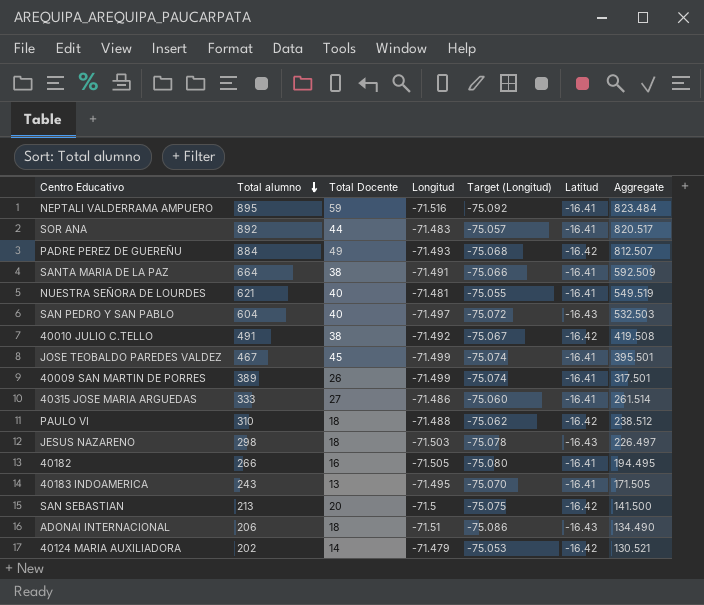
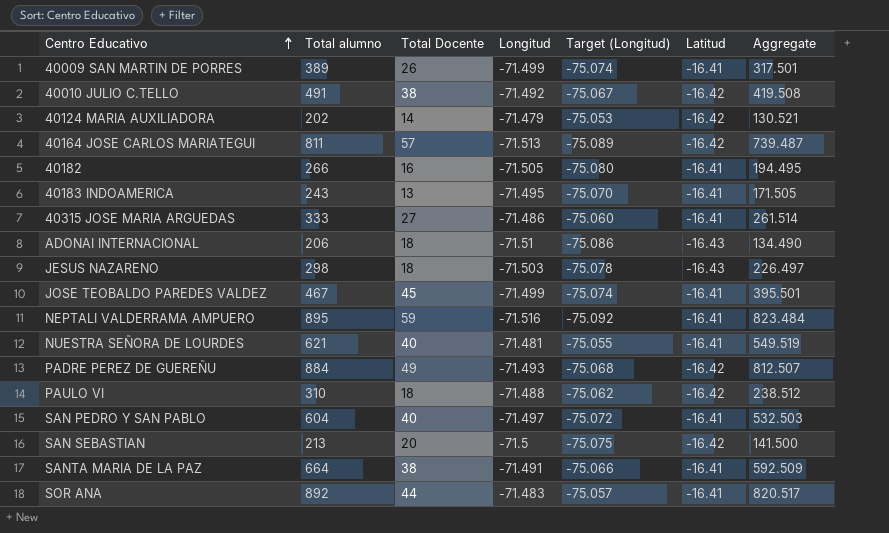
row order: Total alumno descending -> Centro Educativo ascending
row 40164 JOSE CARLOS MARIATEGUI: none -> 811 | 57 | -71.513 | -75.089 | -16.42 | 739.487
SAN PEDRO Y SAN PABLO | Latitud: -16.43 -> -16.41

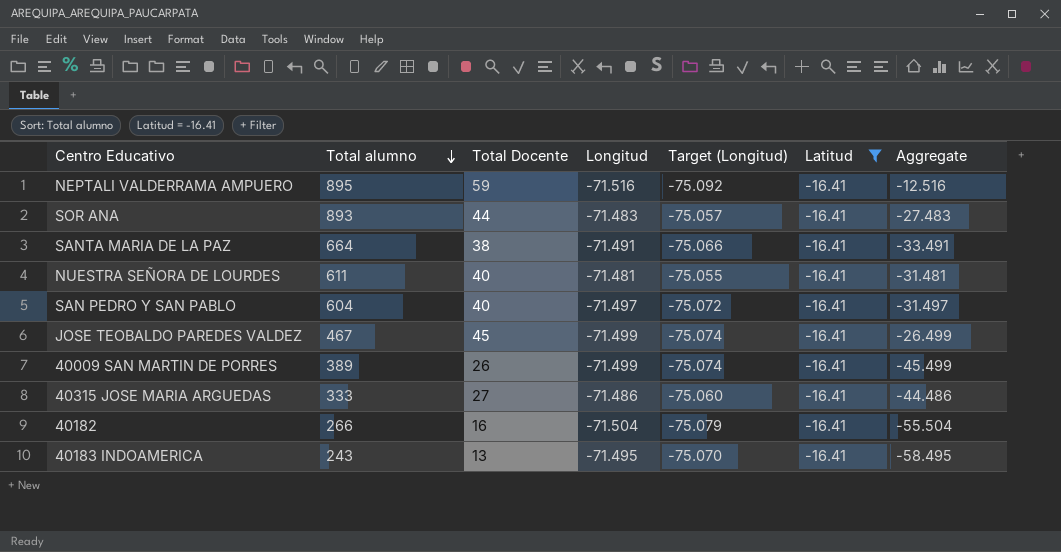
filter: none -> Latitud = -16.41
row order: Centro Educativo ascending -> Total alumno descending
column Aggregate | formula: [Total alumno] + [Longitud] -> [Total Docente] + [Longitud]
SOR ANA | Total alumno: 892 -> 893
NUESTRA SEÑORA DE LOURDES | Total alumno: 621 -> 611
40182 | Longitud: -71.505 -> -71.504
40182 | Target (Longitud): -75.080 -> -75.079

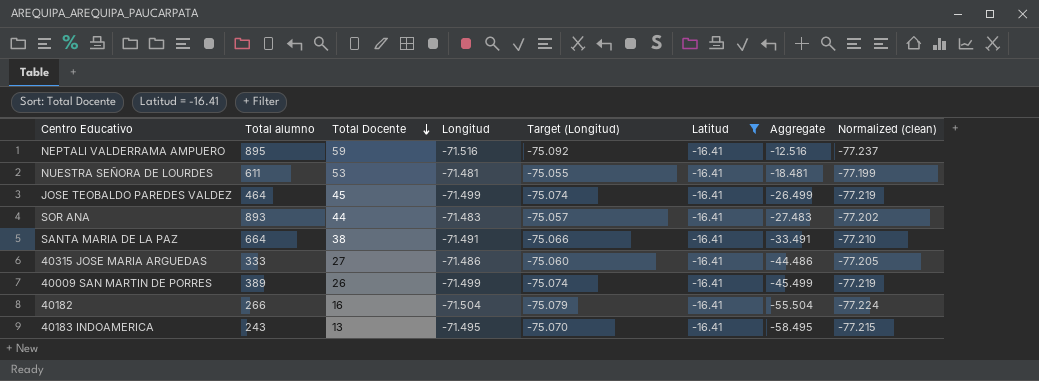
row order: Total alumno descending -> Total Docente descending
column Normalized (clean) | formula: none -> [Longitud] * 1.08
row SAN PEDRO Y SAN PABLO: 604 | 40 | -71.497 | -75.072 | -16.41 | -31.497 -> none
NUESTRA SEÑORA DE LOURDES | Total Docente: 40 -> 53
NUESTRA SEÑORA DE LOURDES | Aggregate: -31.481 -> -18.481
JOSE TEOBALDO PAREDES VALDEZ | Total alumno: 467 -> 464

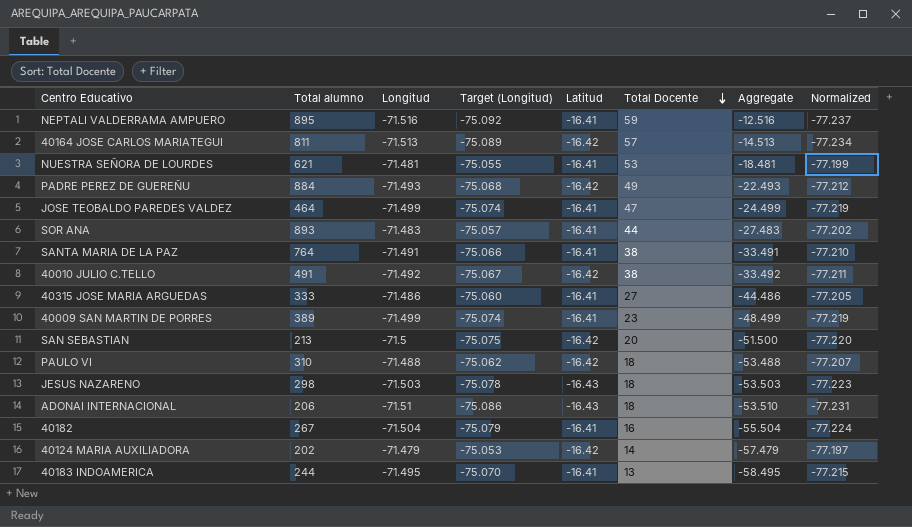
filter: Latitud = -16.41 -> none
column Total Docente | position: 3 -> 6
column name: Normalized (clean) -> Normalized
NUESTRA SEÑORA DE LOURDES | Total alumno: 611 -> 621
JOSE TEOBALDO PAREDES VALDEZ | Total Docente: 45 -> 47
JOSE TEOBALDO PAREDES VALDEZ | Aggregate: -26.499 -> -24.499
SANTA MARIA DE LA PAZ | Total alumno: 664 -> 764
40009 SAN MARTIN DE PORRES | Total Docente: 26 -> 23
40009 SAN MARTIN DE PORRES | Aggregate: -45.499 -> -48.499
40182 | Total alumno: 266 -> 267
40183 INDOAMERICA | Total alumno: 243 -> 244

